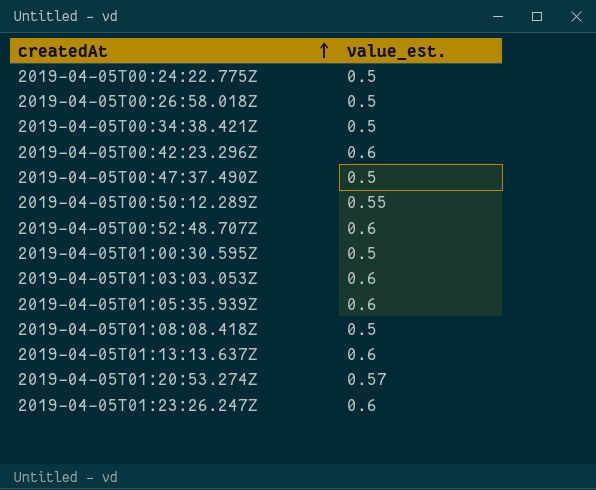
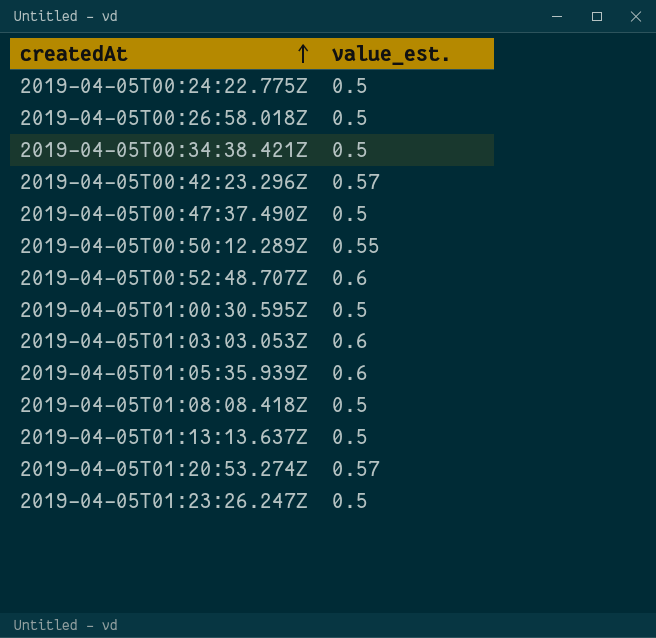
2019-04-05T00:42:23.296Z | value_est.: 0.6 -> 0.57
2019-04-05T01:13:13.637Z | value_est.: 0.6 -> 0.5
2019-04-05T01:23:26.247Z | value_est.: 0.6 -> 0.5

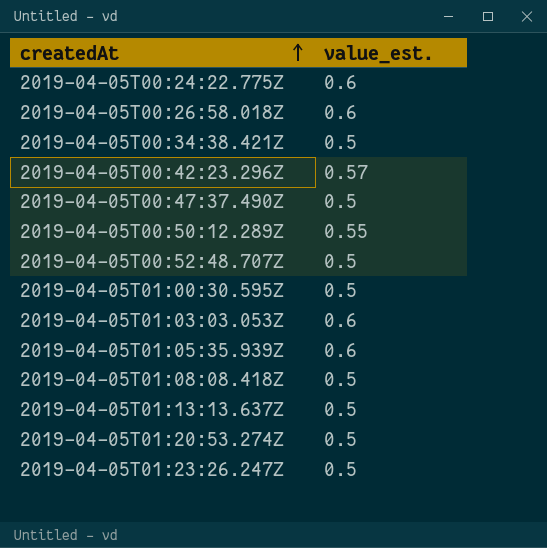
2019-04-05T00:24:22.775Z | value_est.: 0.5 -> 0.6
2019-04-05T00:26:58.018Z | value_est.: 0.5 -> 0.6
2019-04-05T00:52:48.707Z | value_est.: 0.6 -> 0.5
2019-04-05T01:20:53.274Z | value_est.: 0.57 -> 0.5

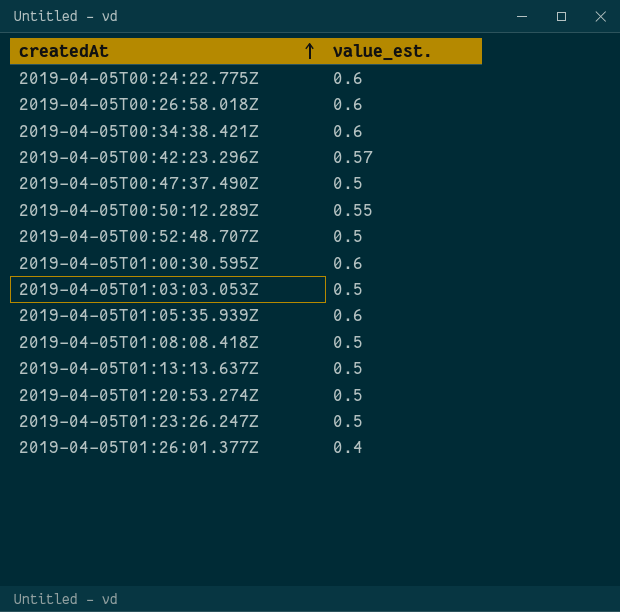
2019-04-05T00:34:38.421Z | value_est.: 0.5 -> 0.6
2019-04-05T01:00:30.595Z | value_est.: 0.5 -> 0.6
2019-04-05T01:03:03.053Z | value_est.: 0.6 -> 0.5
row 2019-04-05T01:26:01.377Z: none -> 0.4

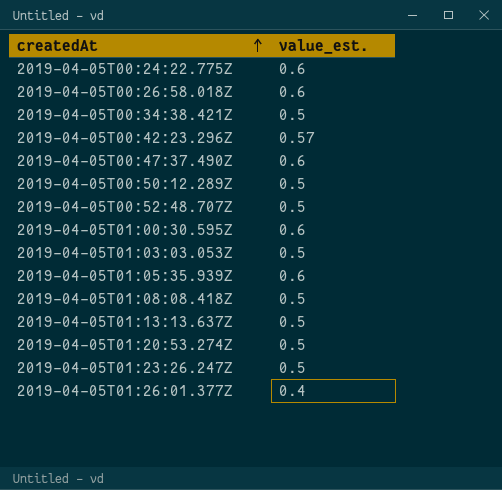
2019-04-05T00:34:38.421Z | value_est.: 0.6 -> 0.5
2019-04-05T00:47:37.490Z | value_est.: 0.5 -> 0.6
2019-04-05T00:50:12.289Z | value_est.: 0.55 -> 0.5

